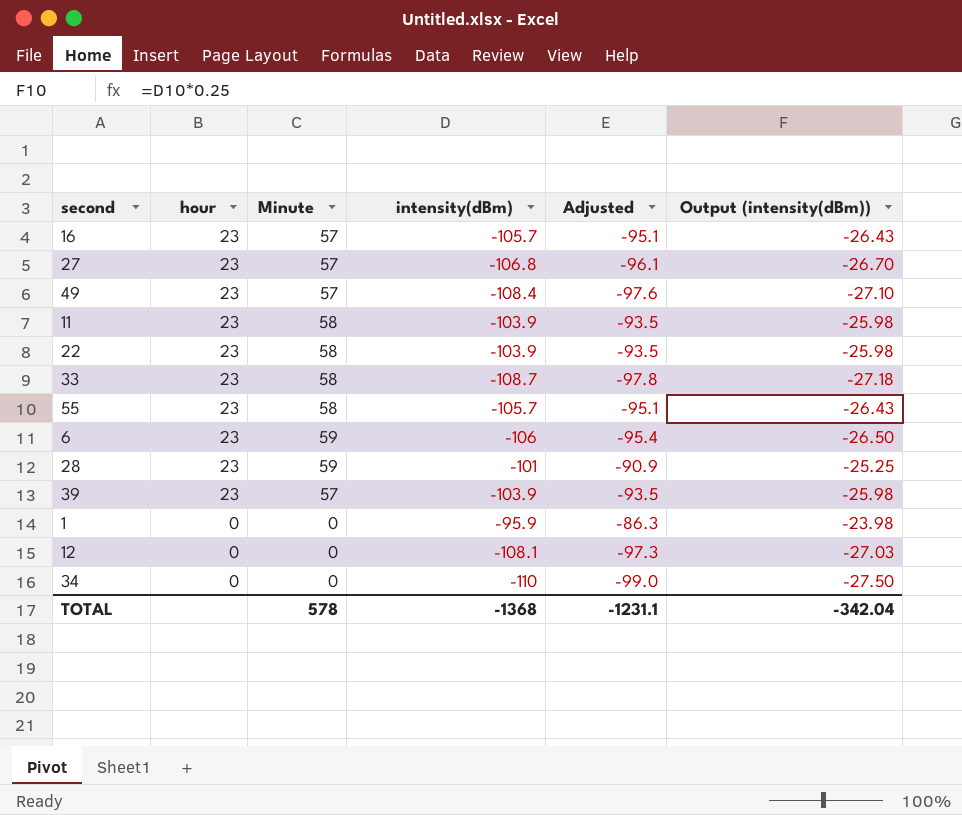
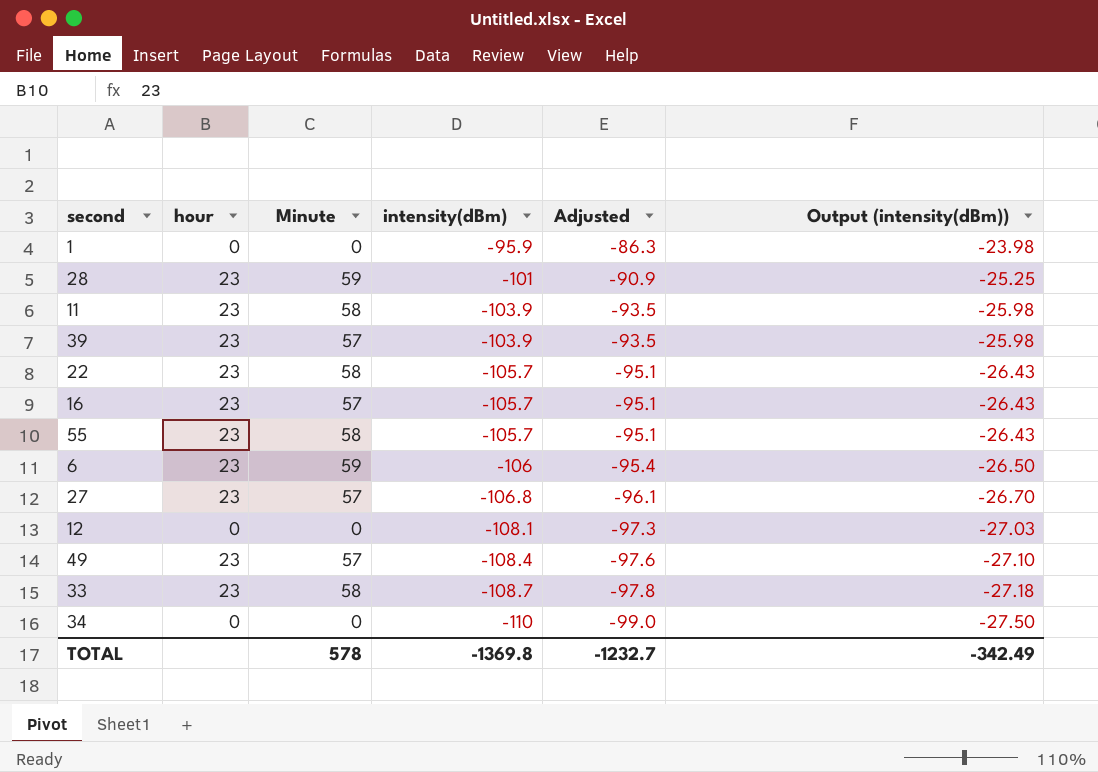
row order: hour descending -> intensity(dBm) descending
22 | intensity(dBm): -103.9 -> -105.7
22 | Adjusted: -93.5 -> -95.1
22 | Output (intensity(dBm)): -25.98 -> -26.43
TOTAL | intensity(dBm): -1368 -> -1369.8
TOTAL | Adjusted: -1231.1 -> -1232.7
TOTAL | Output (intensity(dBm)): -342.04 -> -342.49

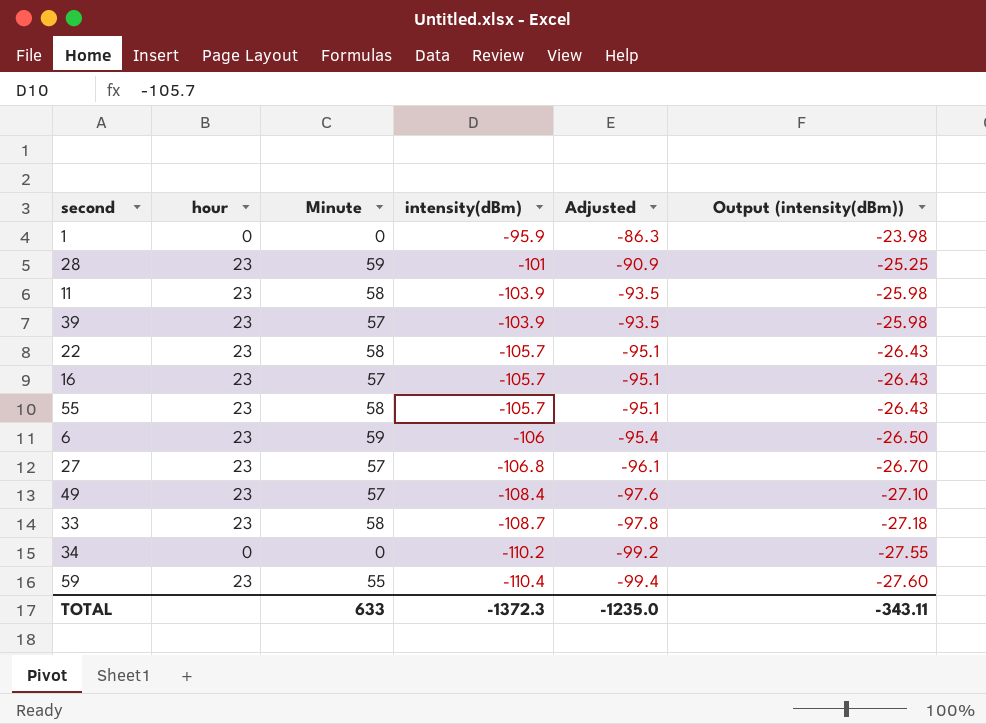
row 12: 0 | 0 | -108.1 | -97.3 | -27.03 -> none
34 | intensity(dBm): -110 -> -110.2
34 | Adjusted: -99.0 -> -99.2
34 | Output (intensity(dBm)): -27.50 -> -27.55
row 59: none -> 23 | 55 | -110.4 | -99.4 | -27.60
TOTAL | Minute: 578 -> 633
TOTAL | intensity(dBm): -1369.8 -> -1372.3
TOTAL | Adjusted: -1232.7 -> -1235.0
TOTAL | Output (intensity(dBm)): -342.49 -> -343.11

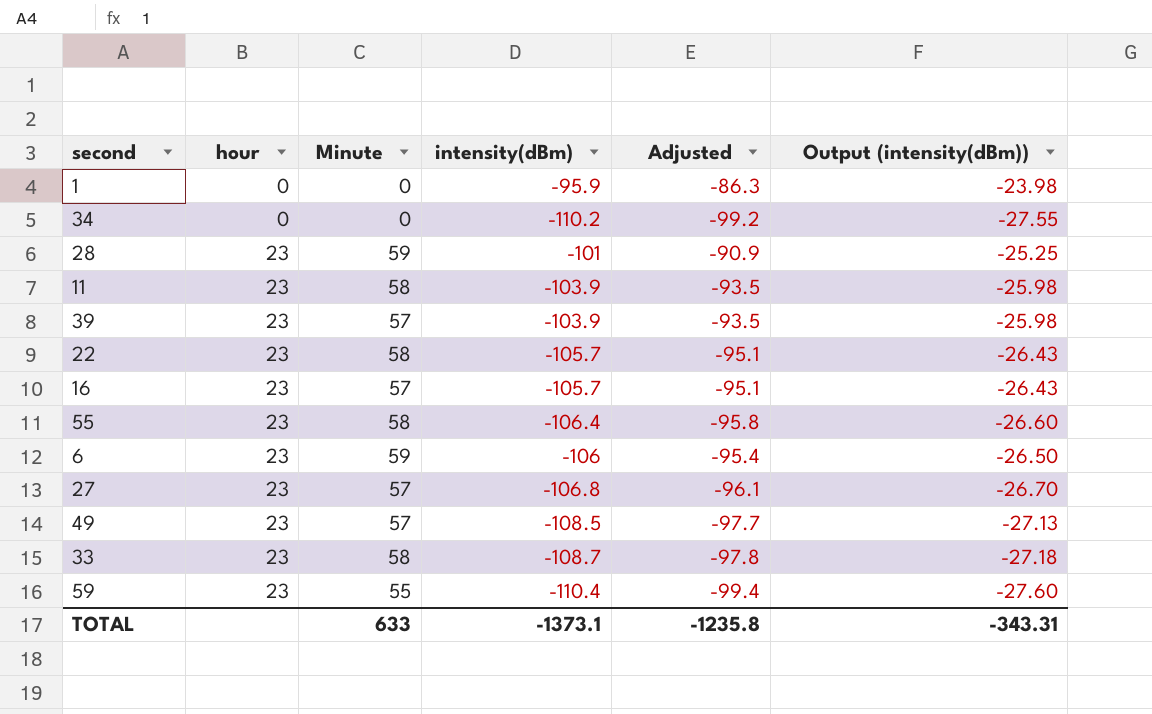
row order: intensity(dBm) descending -> hour ascending
55 | intensity(dBm): -105.7 -> -106.4
55 | Adjusted: -95.1 -> -95.8
55 | Output (intensity(dBm)): -26.43 -> -26.60
49 | intensity(dBm): -108.4 -> -108.5
49 | Adjusted: -97.6 -> -97.7
49 | Output (intensity(dBm)): -27.10 -> -27.13
TOTAL | intensity(dBm): -1372.3 -> -1373.1
TOTAL | Adjusted: -1235.0 -> -1235.8
TOTAL | Output (intensity(dBm)): -343.11 -> -343.31

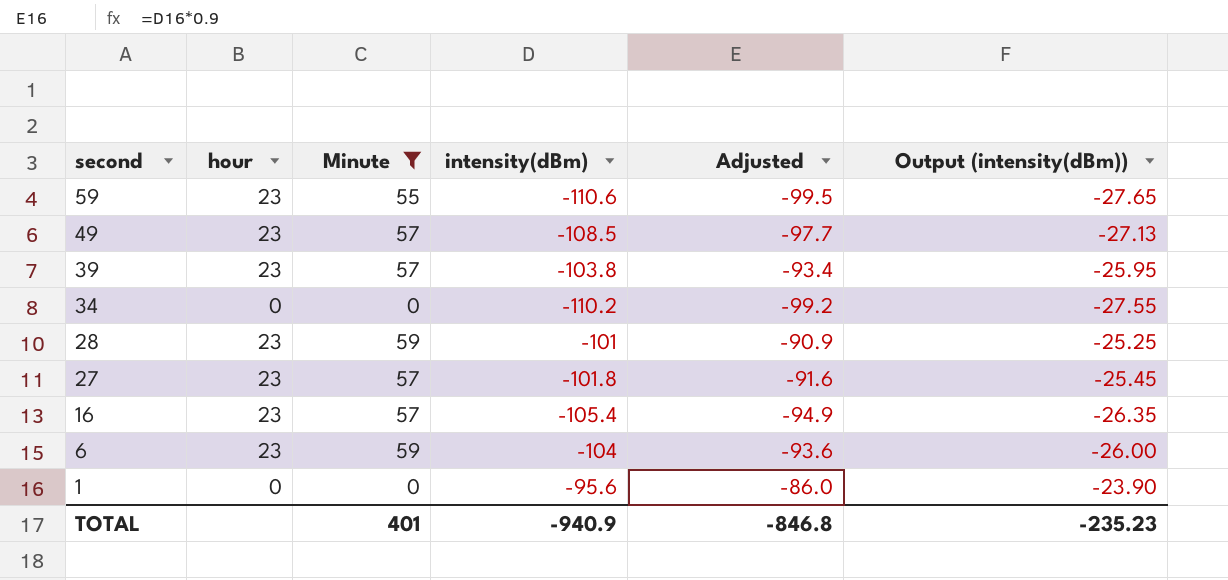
filter: none -> Minute != 58
row order: hour ascending -> second descending
59 | intensity(dBm): -110.4 -> -110.6
59 | Adjusted: -99.4 -> -99.5
59 | Output (intensity(dBm)): -27.60 -> -27.65
39 | intensity(dBm): -103.9 -> -103.8
39 | Adjusted: -93.5 -> -93.4
39 | Output (intensity(dBm)): -25.98 -> -25.95
27 | intensity(dBm): -106.8 -> -101.8
27 | Adjusted: -96.1 -> -91.6
27 | Output (intensity(dBm)): -26.70 -> -25.45
16 | intensity(dBm): -105.7 -> -105.4
16 | Adjusted: -95.1 -> -94.9
16 | Output (intensity(dBm)): -26.43 -> -26.35
6 | intensity(dBm): -106 -> -104
6 | Adjusted: -95.4 -> -93.6
6 | Output (intensity(dBm)): -26.50 -> -26.00
1 | intensity(dBm): -95.9 -> -95.6
1 | Adjusted: -86.3 -> -86.0
1 | Output (intensity(dBm)): -23.98 -> -23.90
TOTAL | Minute: 633 -> 401
TOTAL | intensity(dBm): -1373.1 -> -940.9
TOTAL | Adjusted: -1235.8 -> -846.8
TOTAL | Output (intensity(dBm)): -343.31 -> -235.23

